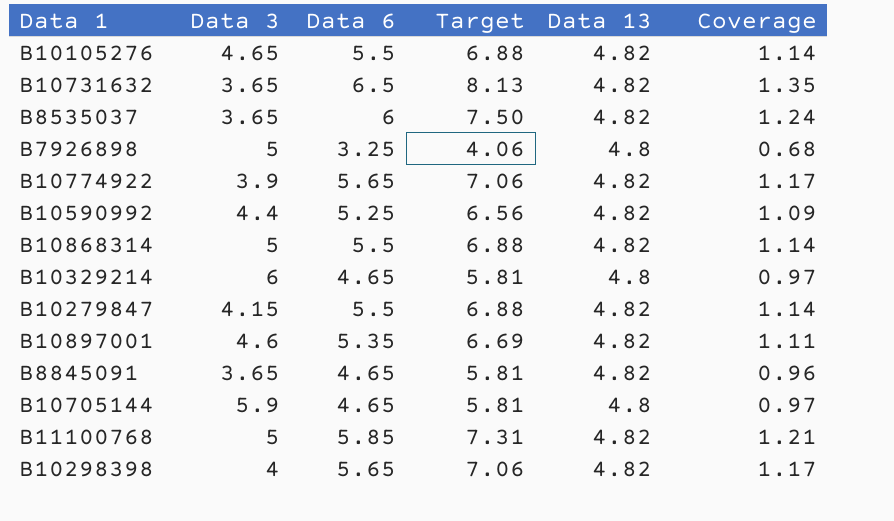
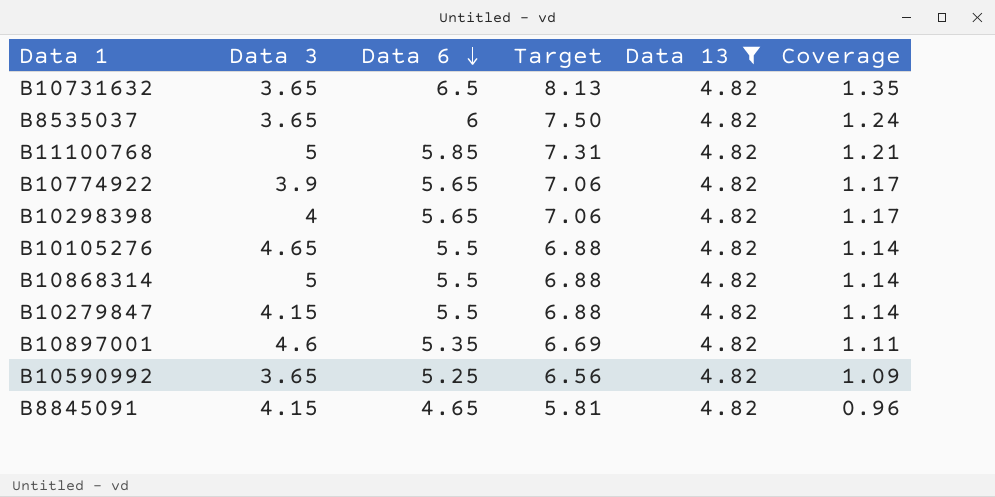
filter: none -> Data 13 = 4.82
row order: none -> Data 6 descending
B10590992 | Data 3: 4.4 -> 3.65
B8845091 | Data 3: 3.65 -> 4.15

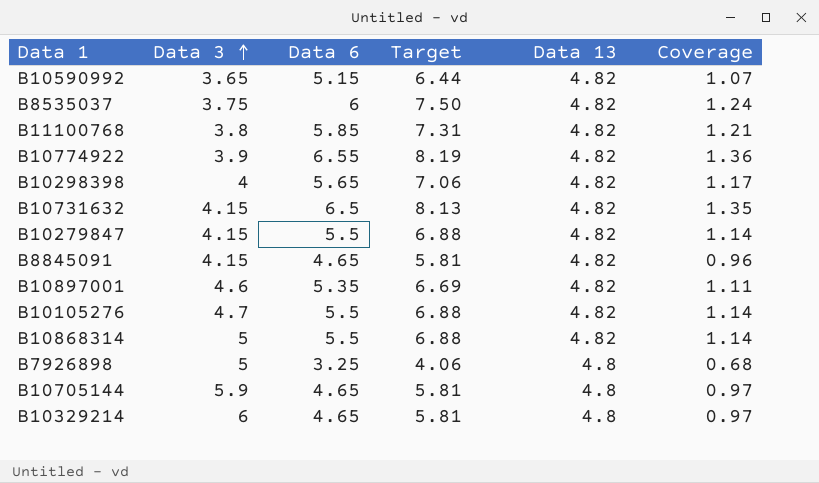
filter: Data 13 = 4.82 -> none
row order: Data 6 descending -> Data 3 ascending
B10590992 | Data 6: 5.25 -> 5.15
B10590992 | Target: 6.56 -> 6.44
B10590992 | Coverage: 1.09 -> 1.07
B8535037 | Data 3: 3.65 -> 3.75
B11100768 | Data 3: 5 -> 3.8
B10774922 | Data 6: 5.65 -> 6.55
B10774922 | Target: 7.06 -> 8.19
B10774922 | Coverage: 1.17 -> 1.36
B10731632 | Data 3: 3.65 -> 4.15
B10105276 | Data 3: 4.65 -> 4.7

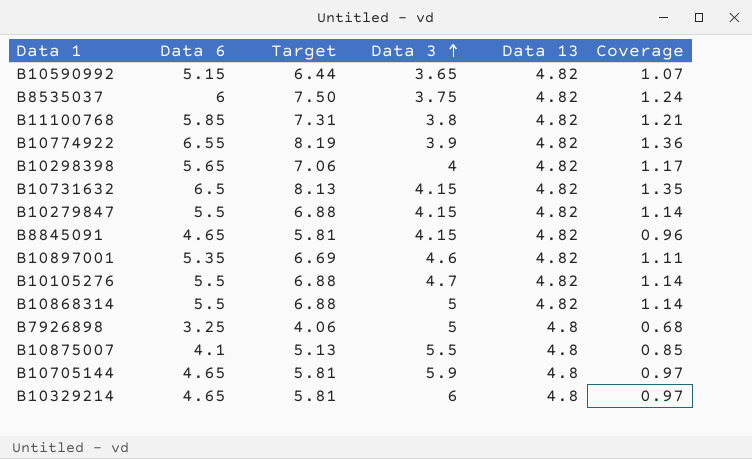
column Data 3 | position: 2 -> 4
row B10875007: none -> 4.1 | 5.13 | 5.5 | 4.8 | 0.85

